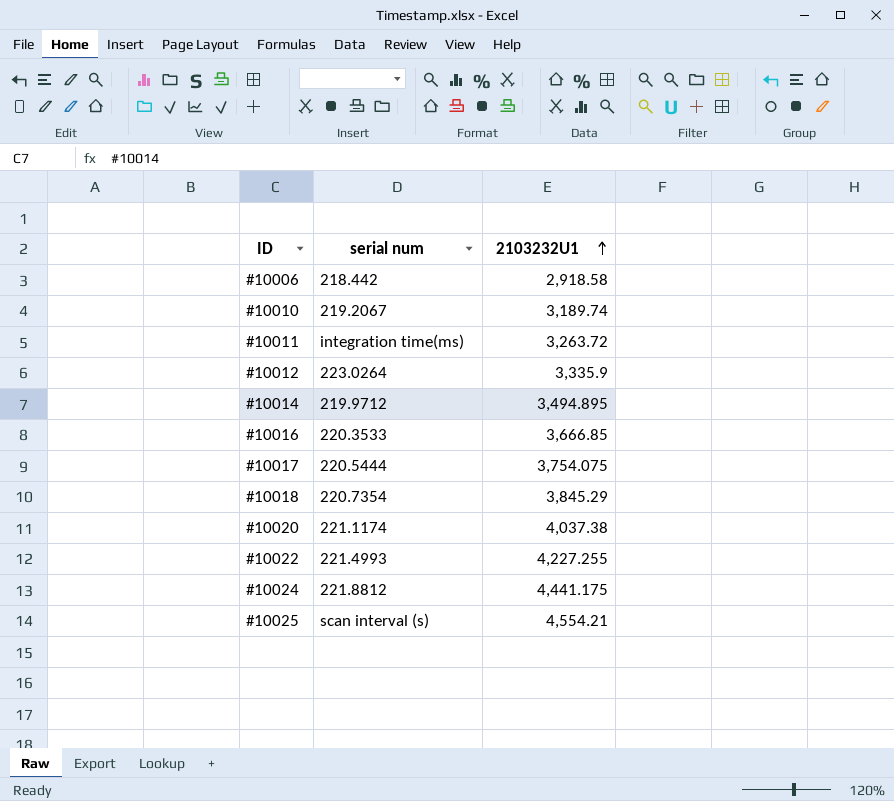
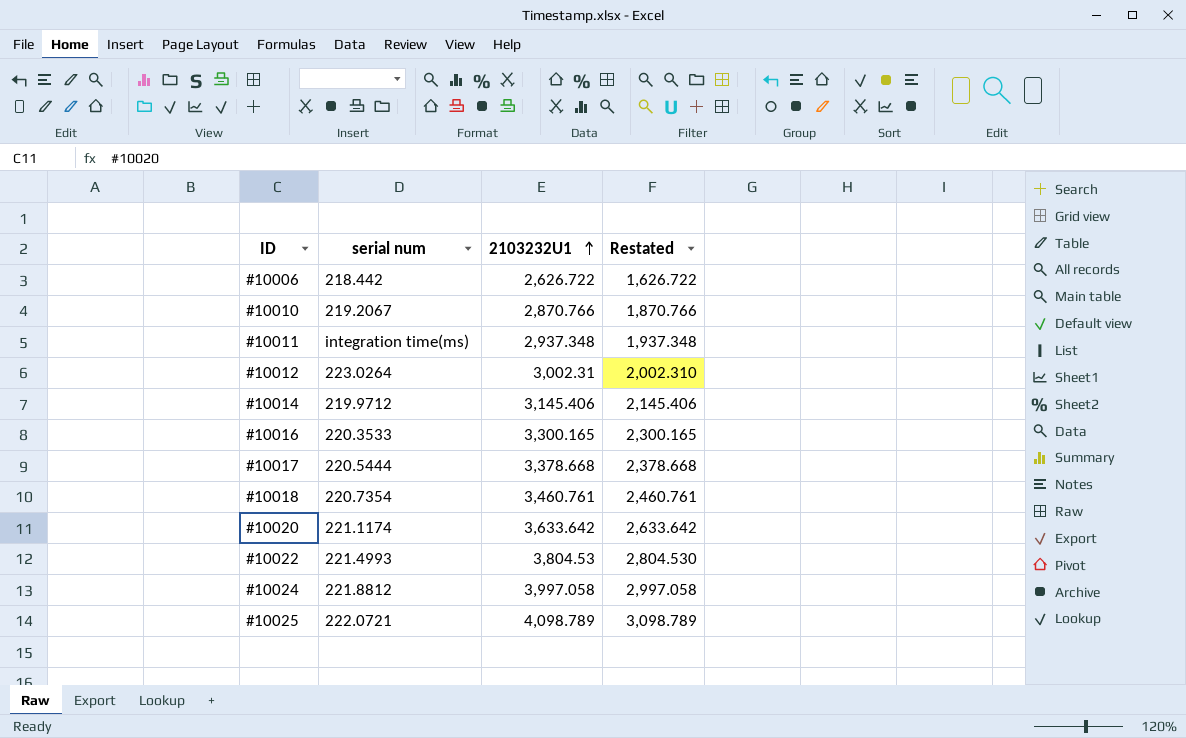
column Restated | formula: none -> [2103232U1] - 1000
#10006 | 2103232U1: 2,918.58 -> 2,626.722
#10010 | 2103232U1: 3,189.74 -> 2,870.766
#10011 | 2103232U1: 3,263.72 -> 2,937.348
#10012 | 2103232U1: 3,335.9 -> 3,002.31
#10014 | 2103232U1: 3,494.895 -> 3,145.406
#10016 | 2103232U1: 3,666.85 -> 3,300.165
#10017 | 2103232U1: 3,754.075 -> 3,378.668
#10018 | 2103232U1: 3,845.29 -> 3,460.761
#10020 | 2103232U1: 4,037.38 -> 3,633.642
#10022 | 2103232U1: 4,227.255 -> 3,804.53
#10024 | 2103232U1: 4,441.175 -> 3,997.058
#10025 | serial num: scan interval (s) -> 222.0721
#10025 | 2103232U1: 4,554.21 -> 4,098.789

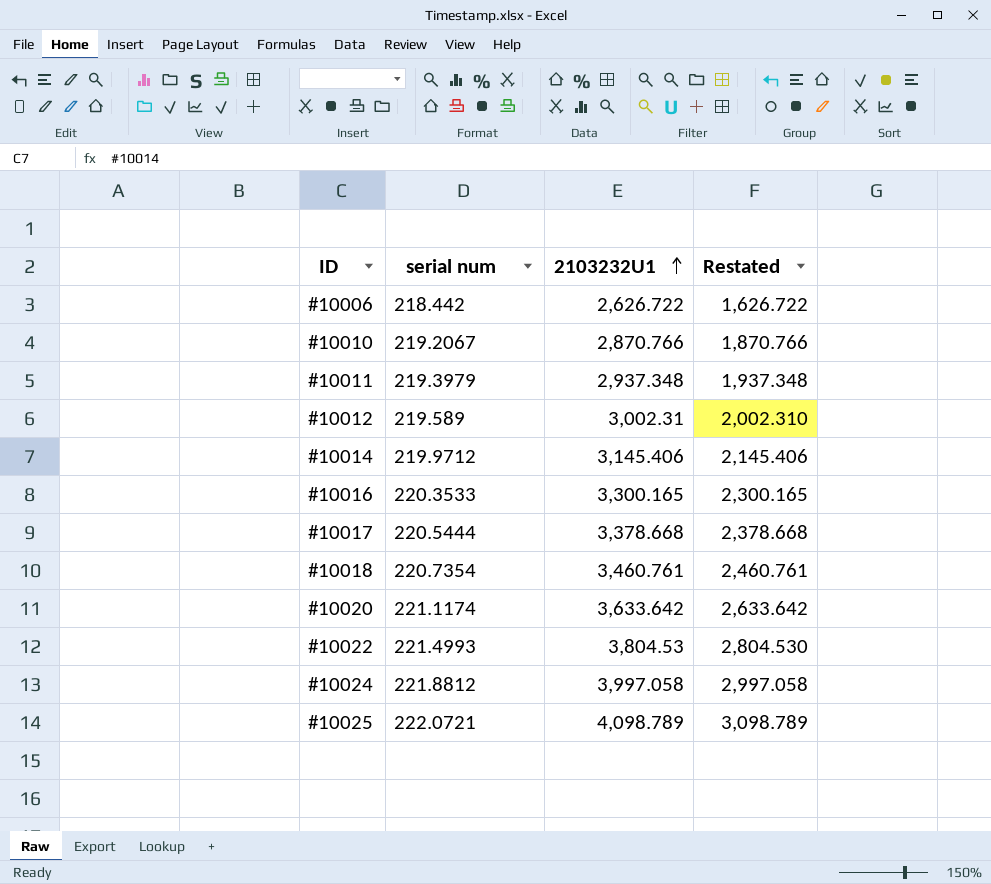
#10011 | serial num: integration time(ms) -> 219.3979
#10012 | serial num: 223.0264 -> 219.589

